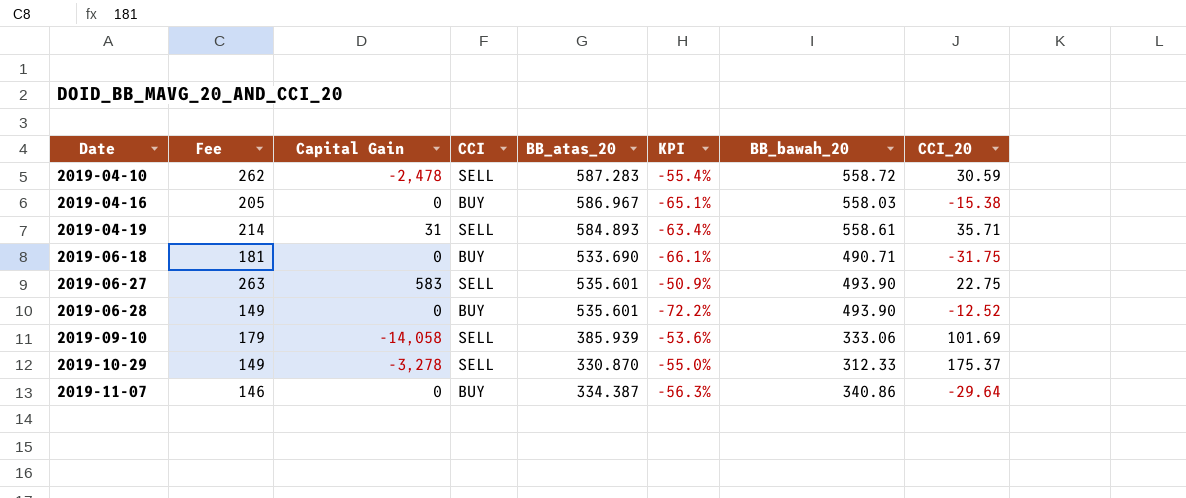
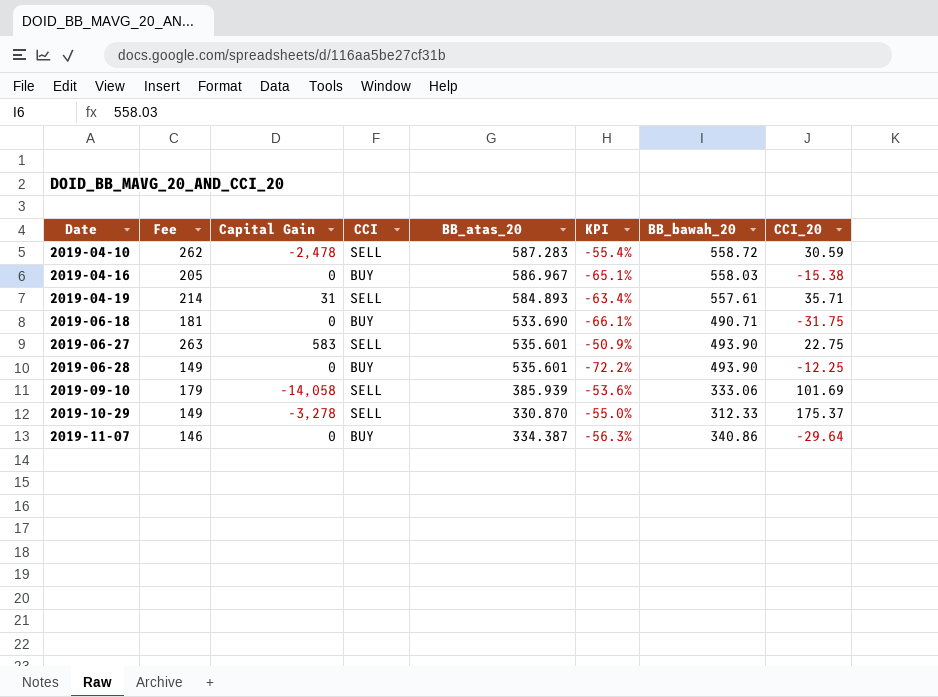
2019-04-19 | BB_bawah_20: 558.61 -> 557.61
2019-06-28 | CCI_20: -12.52 -> -12.25

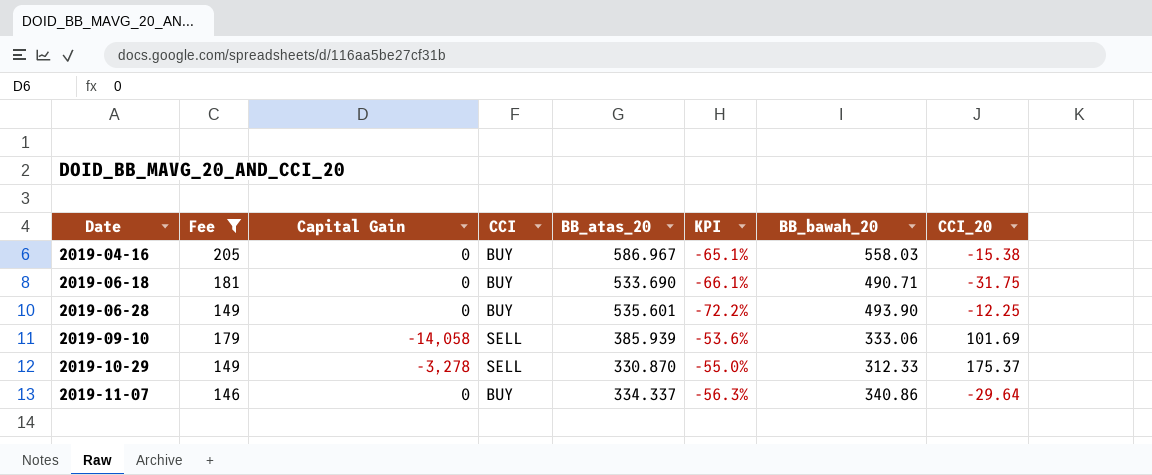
filter: none -> Fee <= 205
2019-11-07 | BB_atas_20: 334.387 -> 334.337

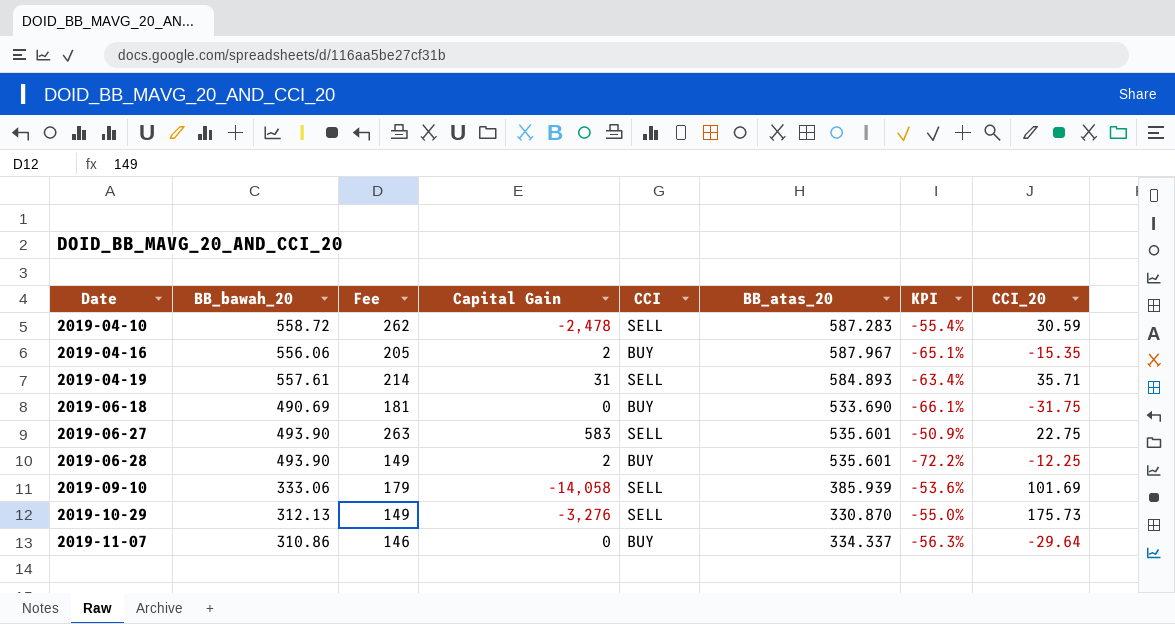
filter: Fee <= 205 -> none
column BB_bawah_20 | position: 7 -> 2
2019-04-16 | BB_bawah_20: 558.03 -> 556.06
2019-04-16 | Capital Gain: 0 -> 2
2019-04-16 | BB_atas_20: 586.967 -> 587.967
2019-04-16 | CCI_20: -15.38 -> -15.35
2019-06-18 | BB_bawah_20: 490.71 -> 490.69
2019-06-28 | Capital Gain: 0 -> 2
2019-10-29 | BB_bawah_20: 312.33 -> 312.13
2019-10-29 | Capital Gain: -3,278 -> -3,276
2019-10-29 | CCI_20: 175.37 -> 175.73
2019-11-07 | BB_bawah_20: 340.86 -> 310.86

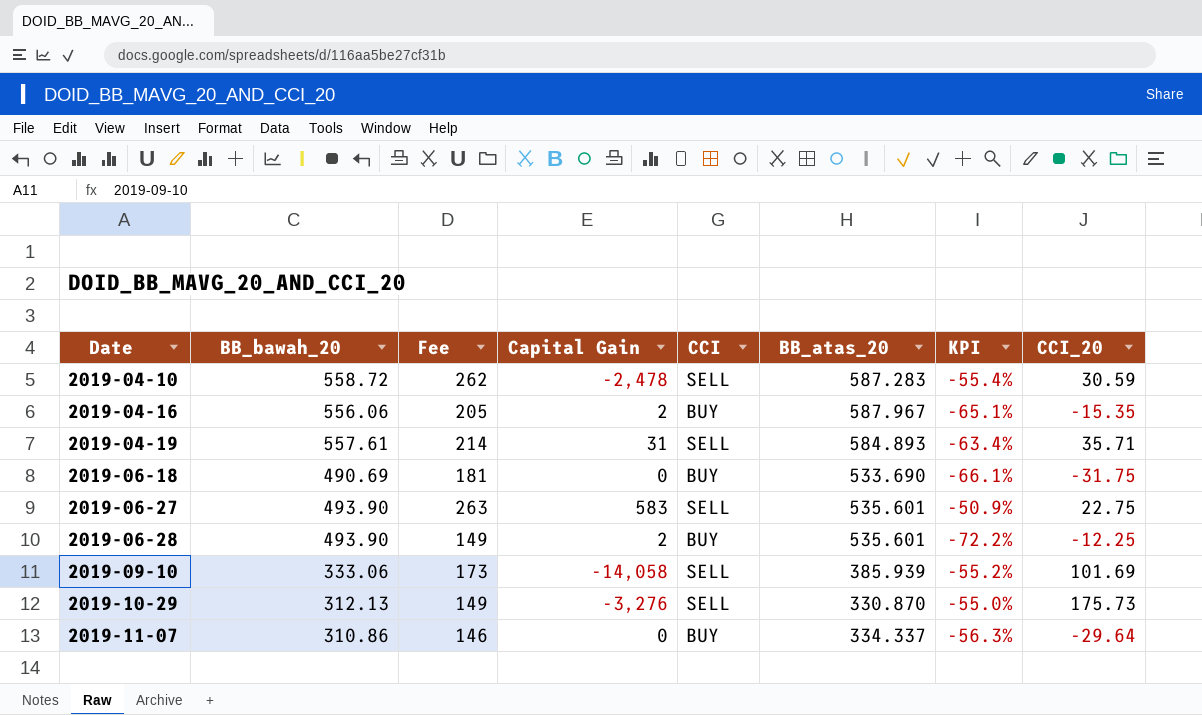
2019-09-10 | Fee: 179 -> 173
2019-09-10 | KPI: -53.6% -> -55.2%

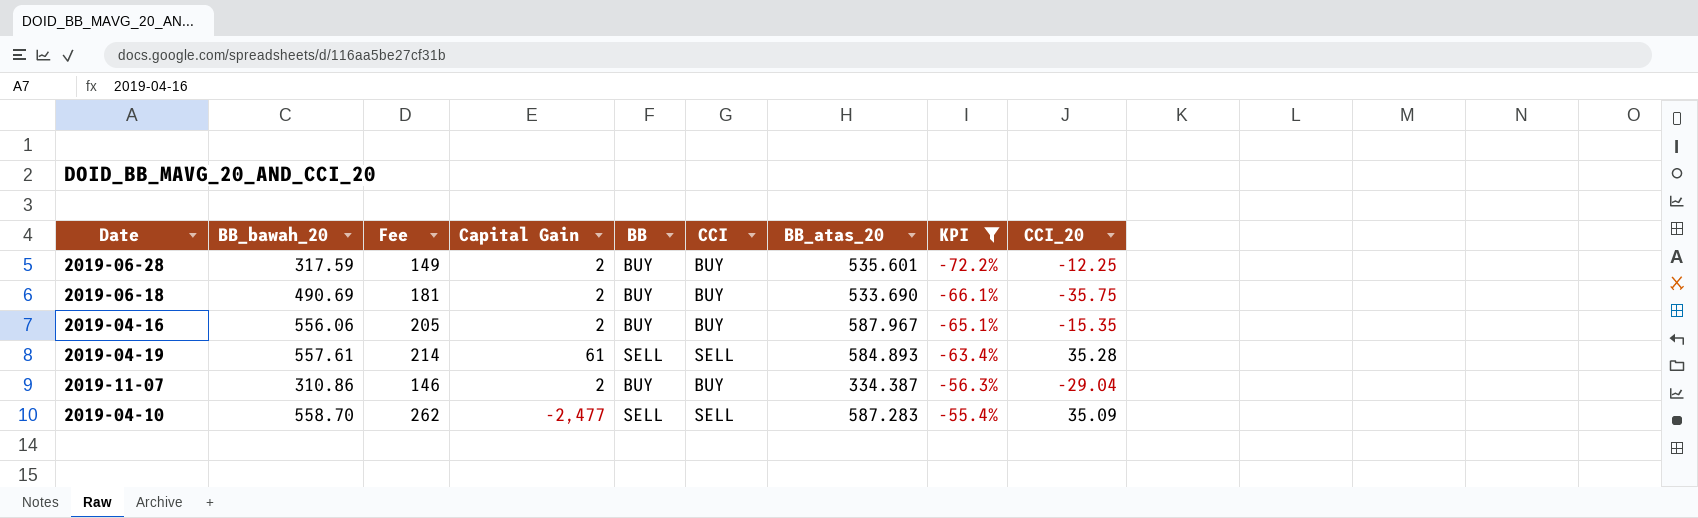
filter: none -> KPI <= -55.4%
row order: Date ascending -> KPI ascending
column BB | position: none -> 5
2019-06-28 | BB_bawah_20: 493.90 -> 317.59
2019-06-18 | Capital Gain: 0 -> 2
2019-06-18 | CCI_20: -31.75 -> -35.75
2019-04-19 | Capital Gain: 31 -> 61
2019-04-19 | CCI_20: 35.71 -> 35.28
2019-11-07 | Capital Gain: 0 -> 2
2019-11-07 | BB_atas_20: 334.337 -> 334.387
2019-11-07 | CCI_20: -29.64 -> -29.04
2019-04-10 | BB_bawah_20: 558.72 -> 558.70
2019-04-10 | Capital Gain: -2,478 -> -2,477
2019-04-10 | CCI_20: 30.59 -> 35.09

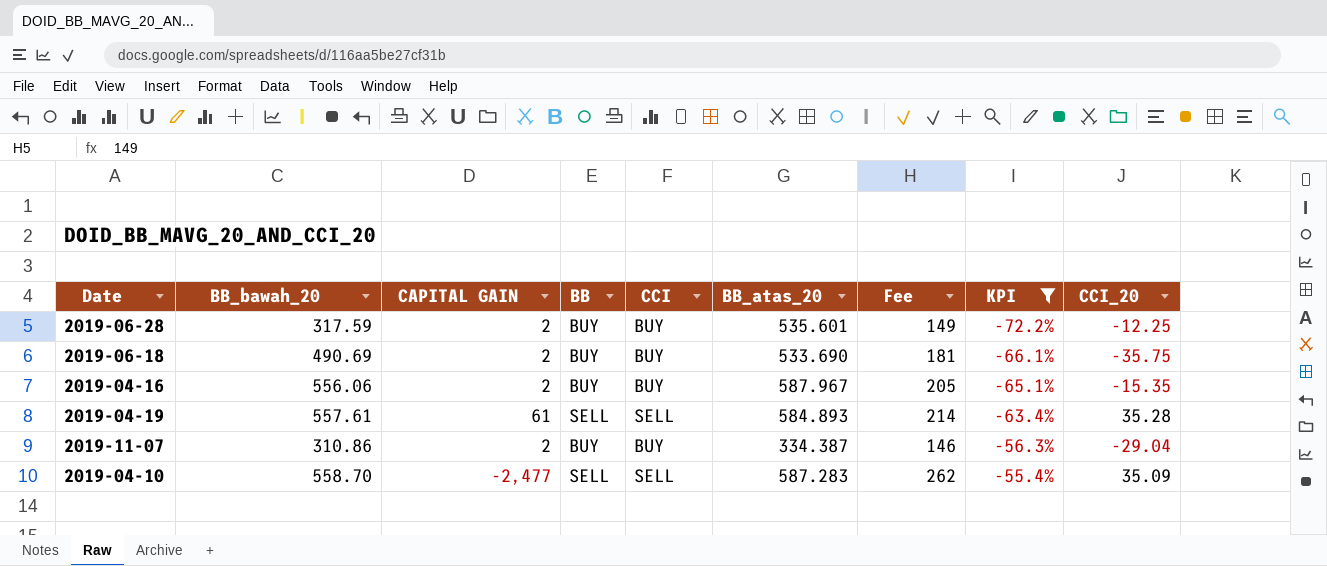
column name: Capital Gain -> CAPITAL GAIN
column Fee | position: 3 -> 7

